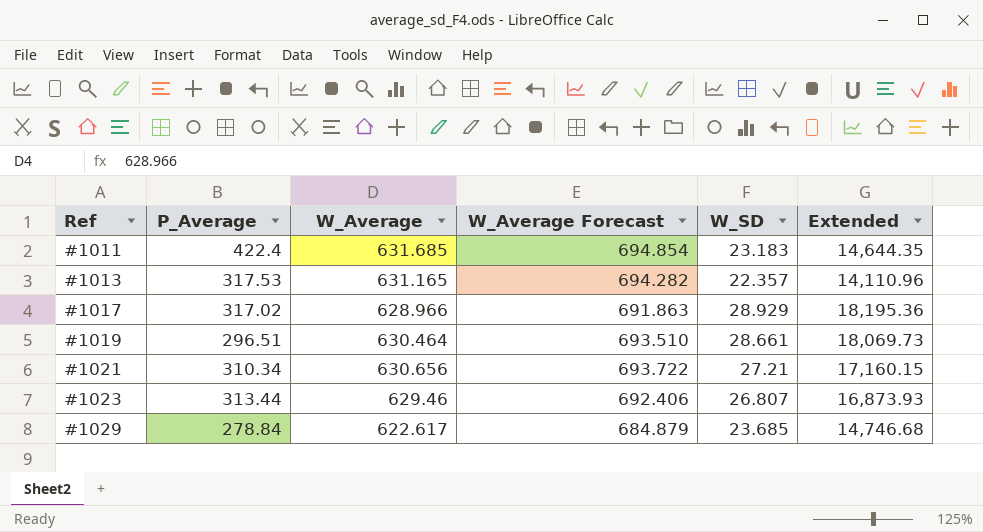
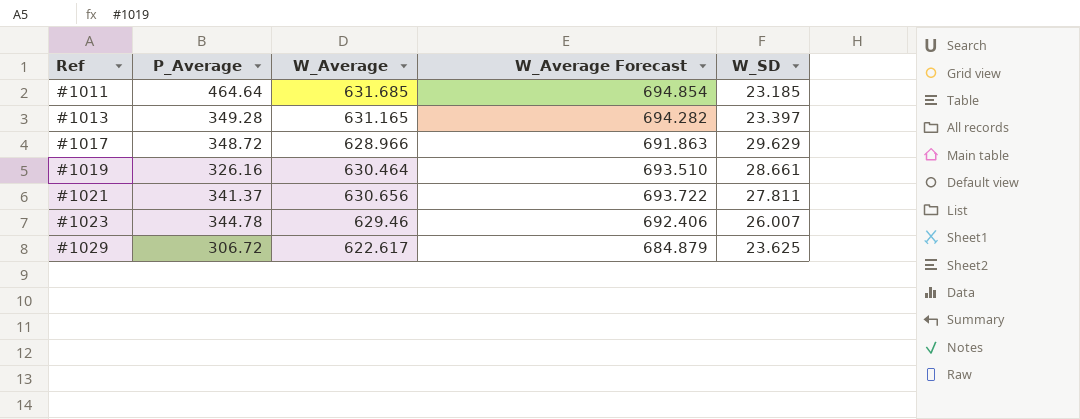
column Extended | formula: [W_Average] * [W_SD] -> none
#1011 | P_Average: 422.4 -> 464.64
#1011 | W_SD: 23.183 -> 23.185
#1013 | P_Average: 317.53 -> 349.28
#1013 | W_SD: 22.357 -> 23.397
#1017 | P_Average: 317.02 -> 348.72
#1017 | W_SD: 28.929 -> 29.629
#1019 | P_Average: 296.51 -> 326.16
#1021 | P_Average: 310.34 -> 341.37
#1021 | W_SD: 27.21 -> 27.811
#1023 | P_Average: 313.44 -> 344.78
#1023 | W_SD: 26.807 -> 26.007
#1029 | P_Average: 278.84 -> 306.72
#1029 | W_SD: 23.685 -> 23.625

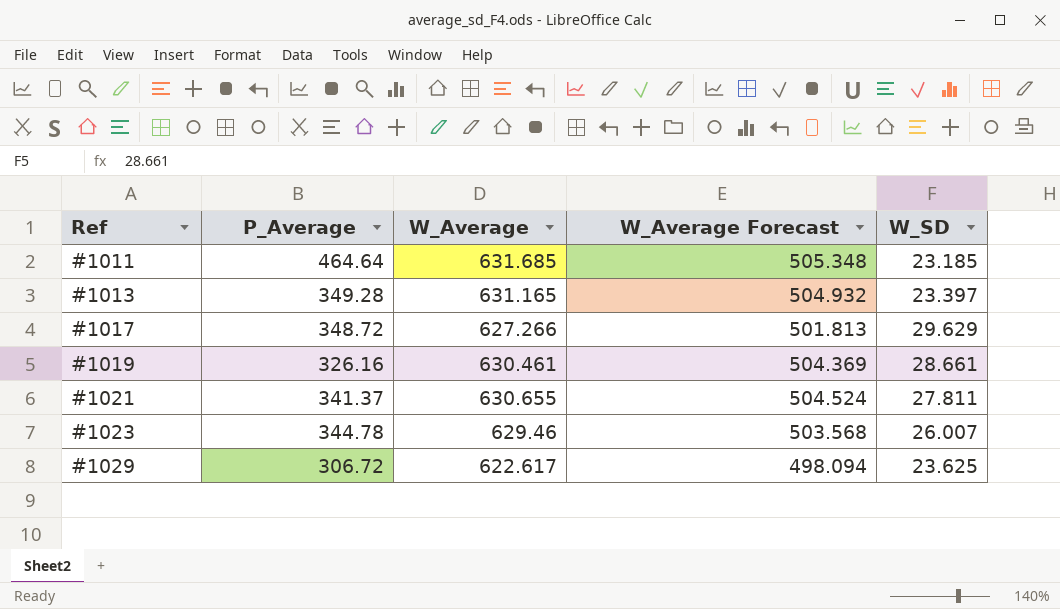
column W_Average Forecast | formula: [W_Average] * 1.1 -> [W_Average] * 0.8
#1017 | W_Average: 628.966 -> 627.266
#1019 | W_Average: 630.464 -> 630.461
#1021 | W_Average: 630.656 -> 630.655

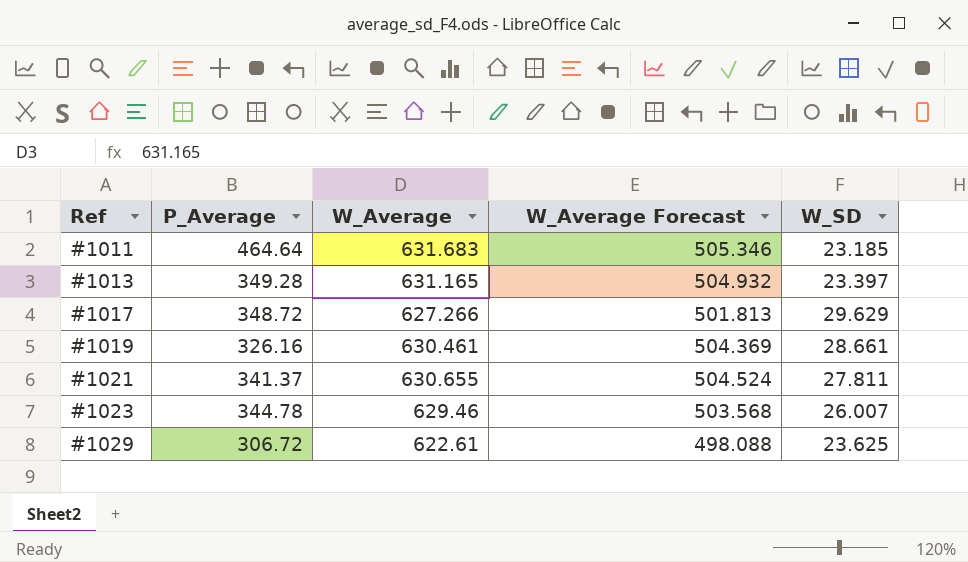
#1011 | W_Average: 631.685 -> 631.683
#1011 | W_Average Forecast: 505.348 -> 505.346
#1029 | W_Average: 622.617 -> 622.61
#1029 | W_Average Forecast: 498.094 -> 498.088

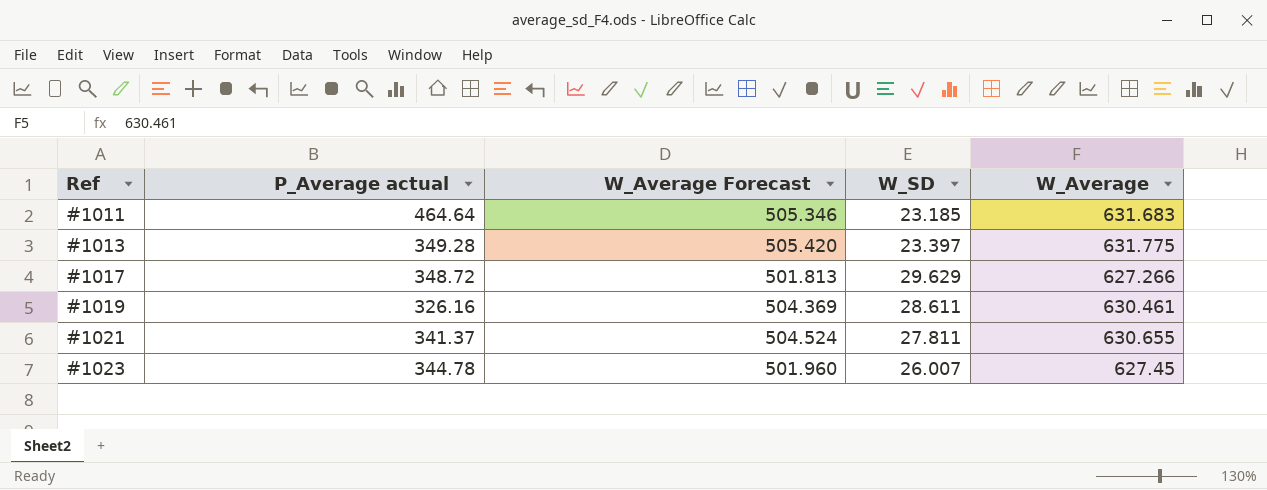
column name: P_Average -> P_Average actual
column W_Average | position: 3 -> 5
row #1029: 306.72 | 622.61 | 498.088 | 23.625 -> none
#1013 | W_Average Forecast: 504.932 -> 505.420
#1013 | W_Average: 631.165 -> 631.775
#1019 | W_SD: 28.661 -> 28.611
#1023 | W_Average Forecast: 503.568 -> 501.960
#1023 | W_Average: 629.46 -> 627.45

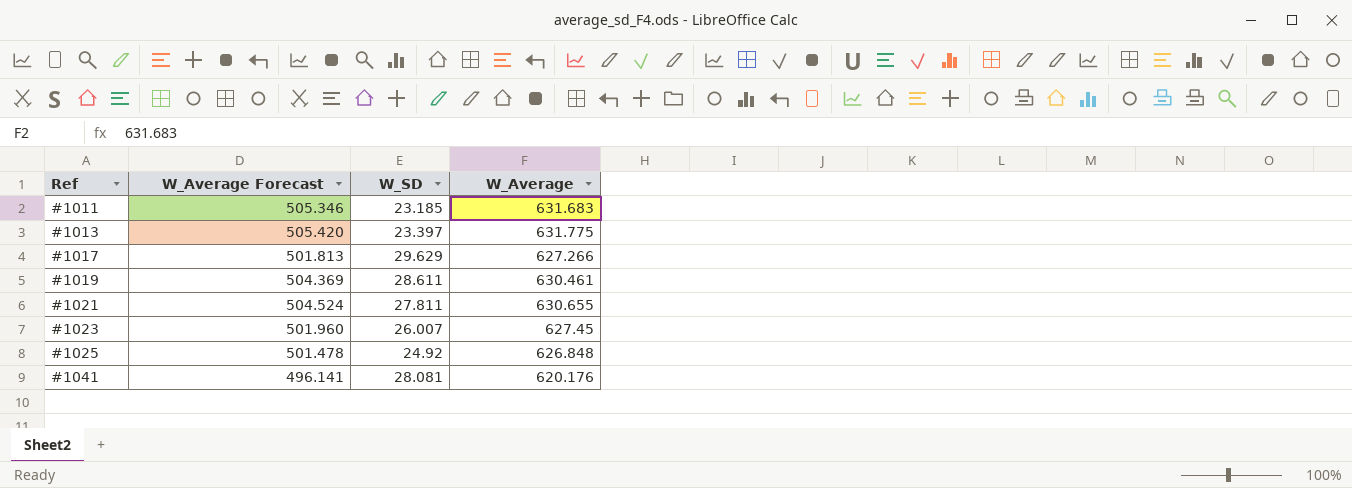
column P_Average actual | position: 2 -> none
row #1025: none -> 501.478 | 24.92 | 626.848
row #1041: none -> 496.141 | 28.081 | 620.176

